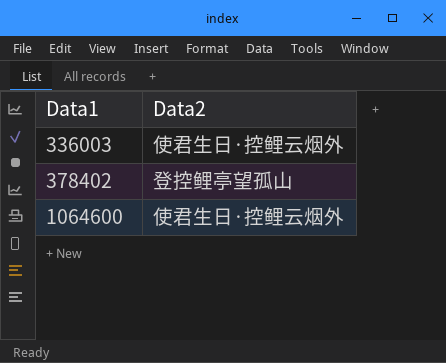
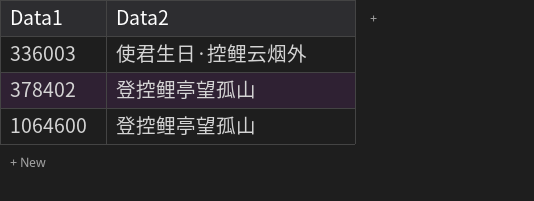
1064600 | Data2: 使君生日·控鲤云烟外 -> 登控鲤亭望孤山

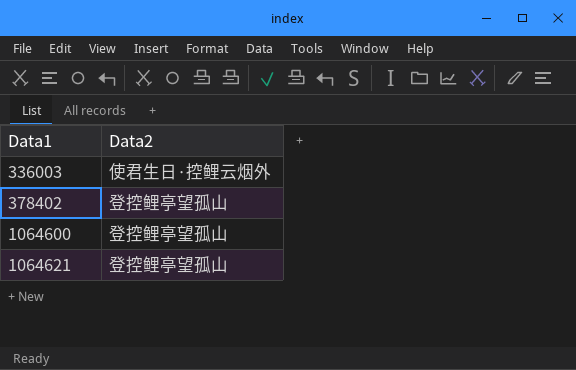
row 1064621: none -> 登控鲤亭望孤山

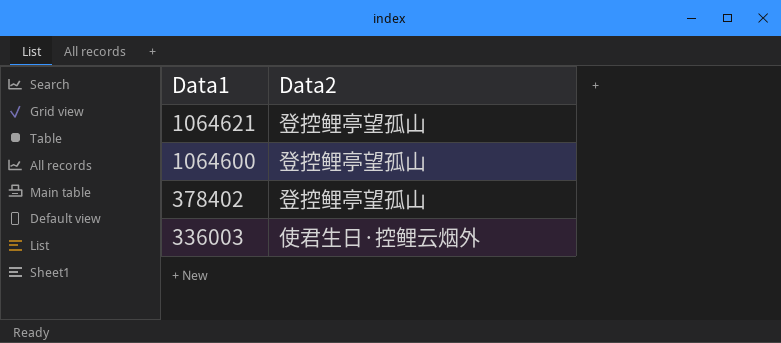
row order: Data1 ascending -> Data1 descending

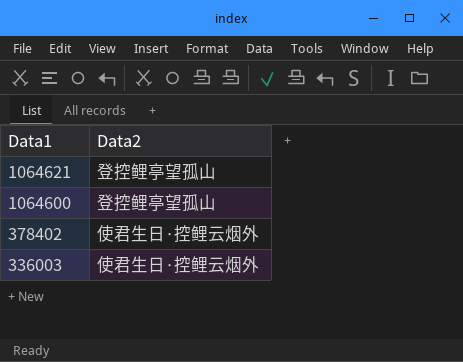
378402 | Data2: 登控鲤亭望孤山 -> 使君生日·控鲤云烟外

